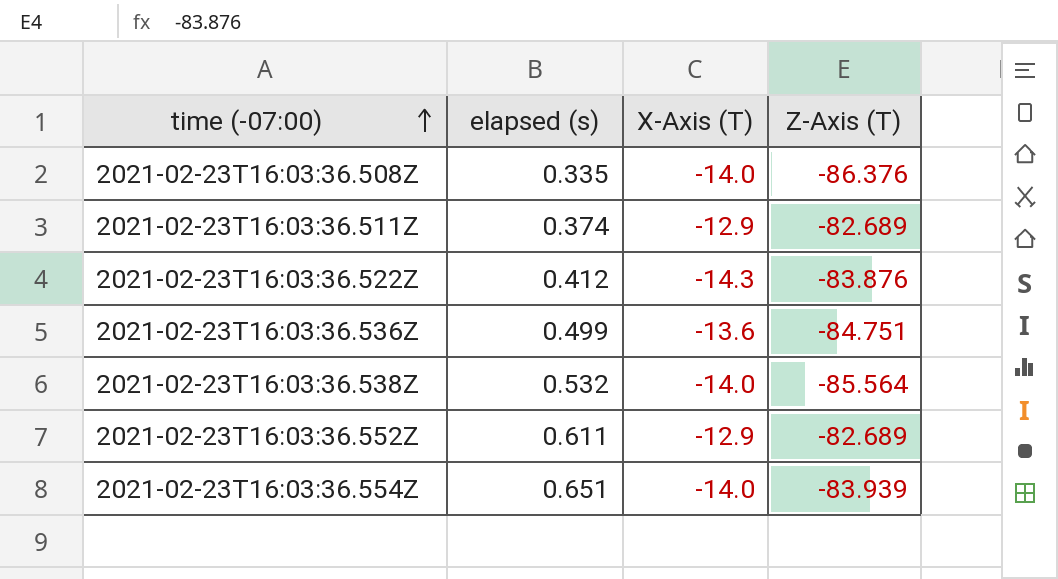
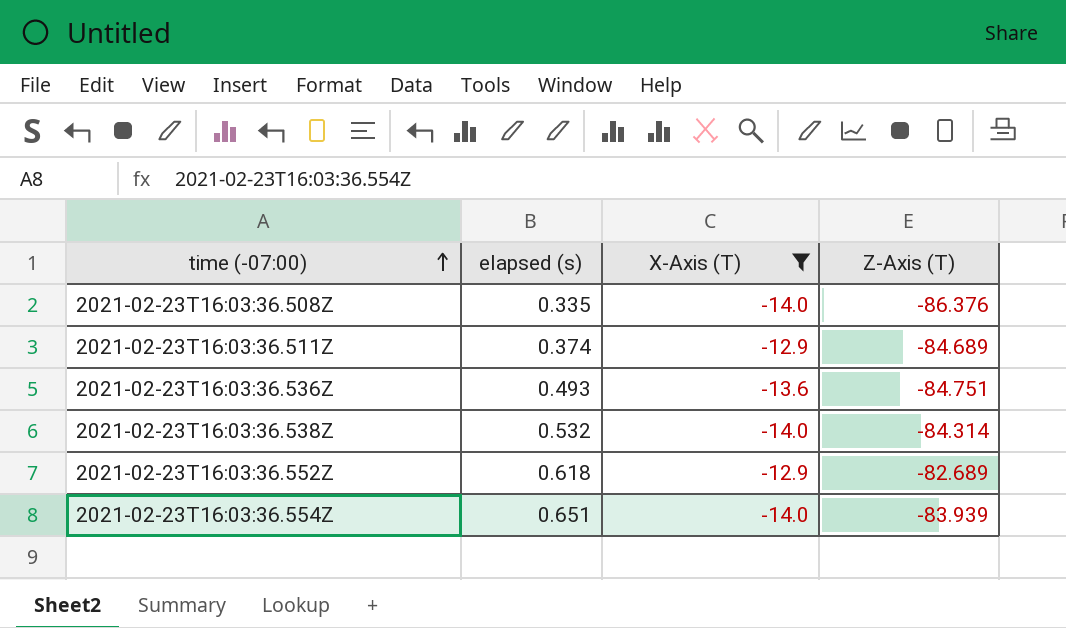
filter: none -> X-Axis (T) != -14.3
2021-02-23T16:03:36.511Z | Z-Axis (T): -82.689 -> -84.689
2021-02-23T16:03:36.536Z | elapsed (s): 0.499 -> 0.493
2021-02-23T16:03:36.538Z | Z-Axis (T): -85.564 -> -84.314
2021-02-23T16:03:36.552Z | elapsed (s): 0.611 -> 0.618

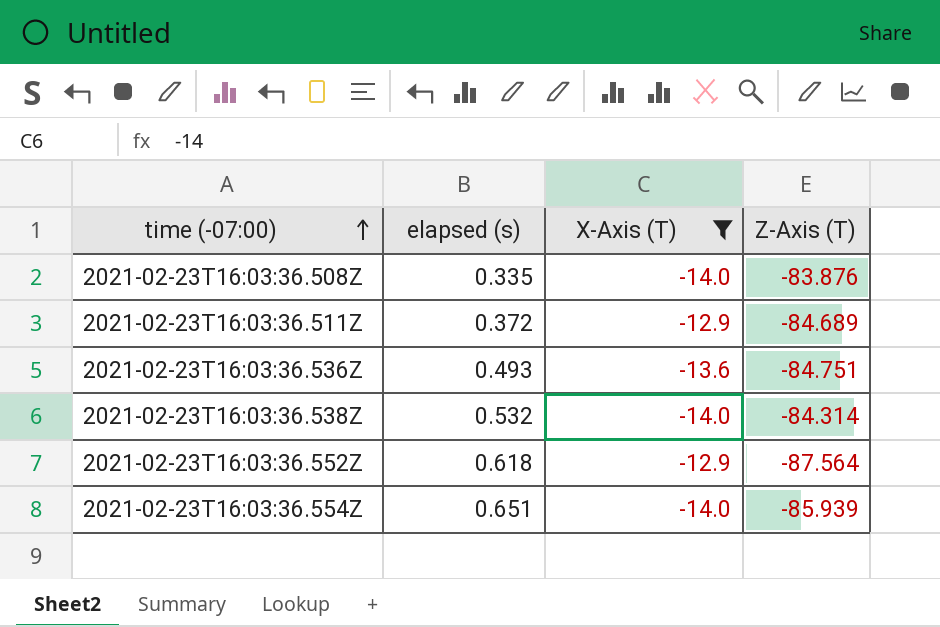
2021-02-23T16:03:36.508Z | Z-Axis (T): -86.376 -> -83.876
2021-02-23T16:03:36.511Z | elapsed (s): 0.374 -> 0.372
2021-02-23T16:03:36.552Z | Z-Axis (T): -82.689 -> -87.564
2021-02-23T16:03:36.554Z | Z-Axis (T): -83.939 -> -85.939

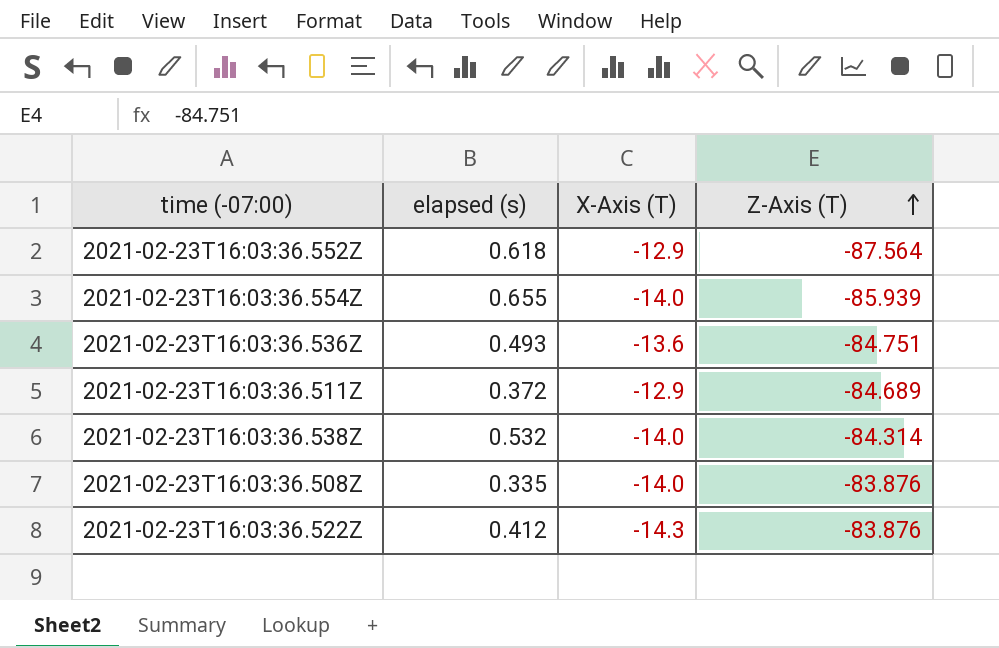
filter: X-Axis (T) != -14.3 -> none
row order: time (-07:00) ascending -> Z-Axis (T) ascending
2021-02-23T16:03:36.554Z | elapsed (s): 0.651 -> 0.655

